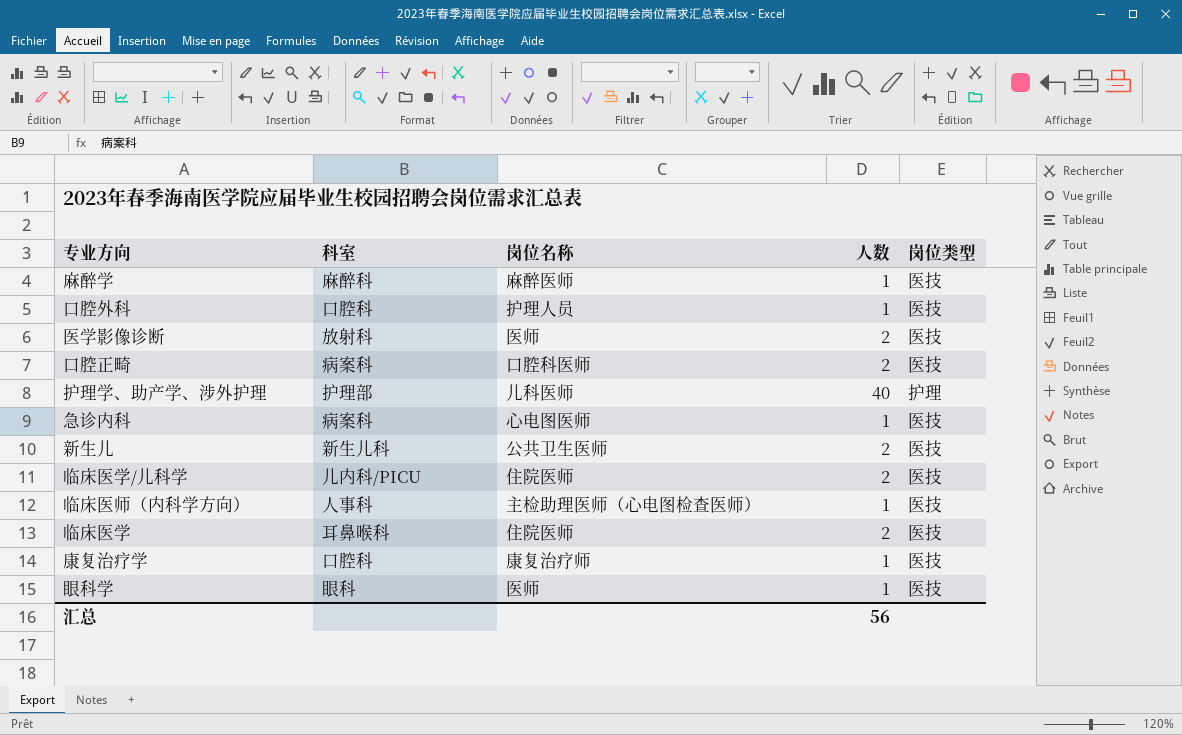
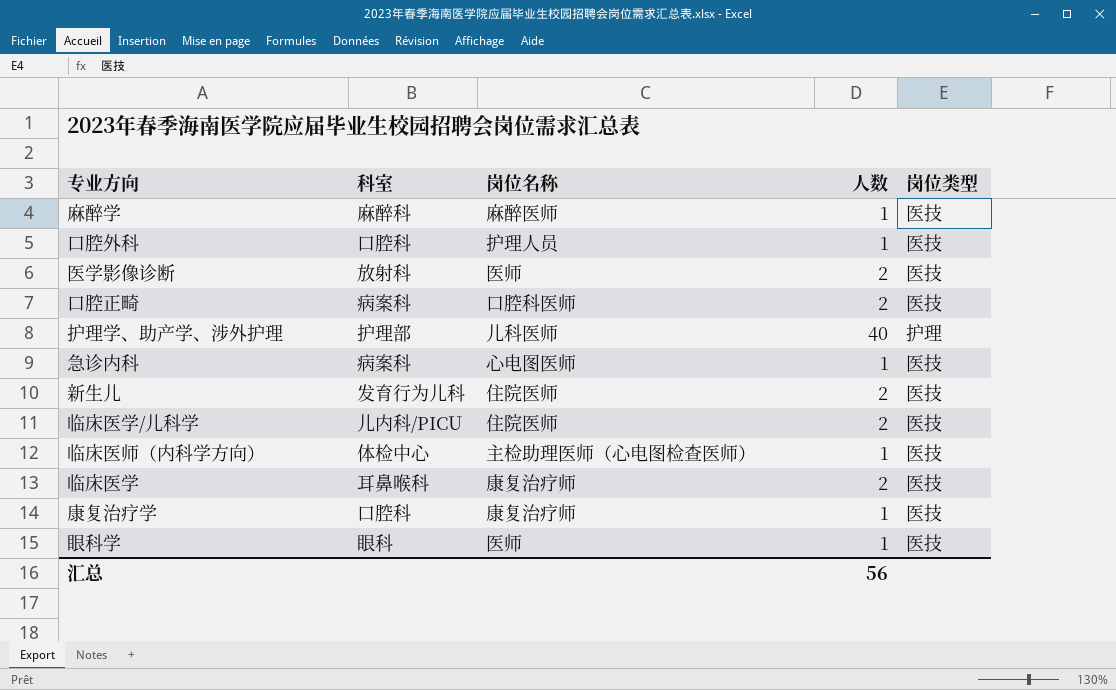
新生儿 | 科室: 新生儿科 -> 发育行为儿科
新生儿 | 岗位名称: 公共卫生医师 -> 住院医师
临床医师（内科学方向） | 科室: 人事科 -> 体检中心
临床医学 | 岗位名称: 住院医师 -> 康复治疗师

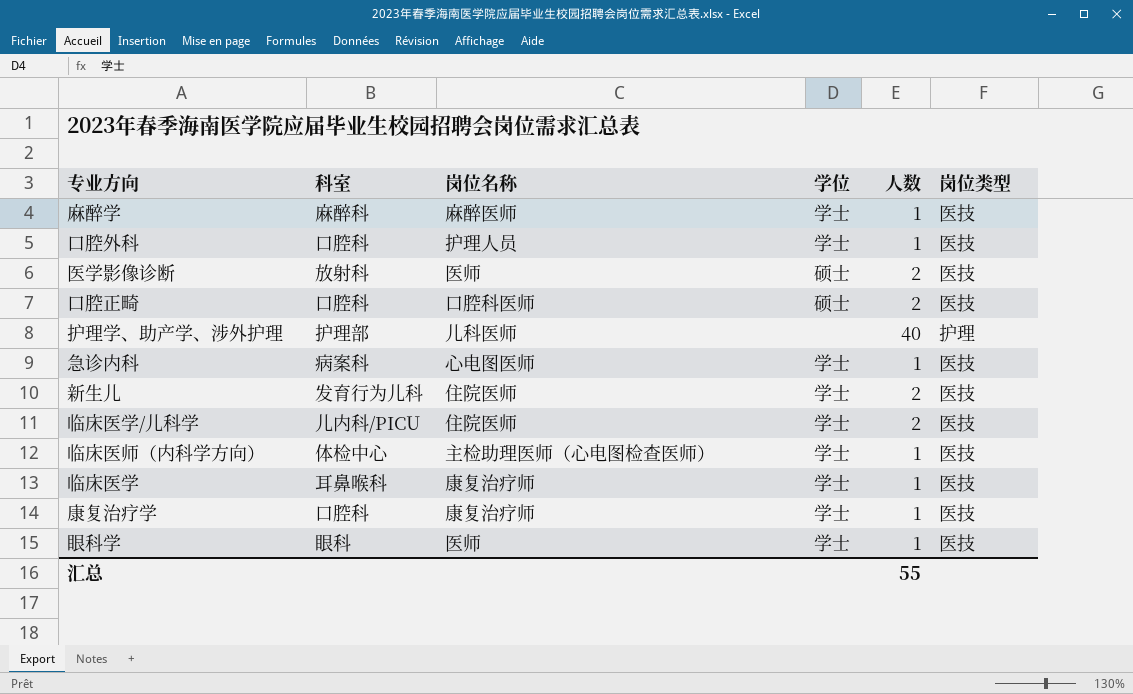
column 学位 | position: none -> 4
口腔正畸 | 科室: 病案科 -> 口腔科
临床医学 | 人数: 2 -> 1
汇总 | 人数: 56 -> 55

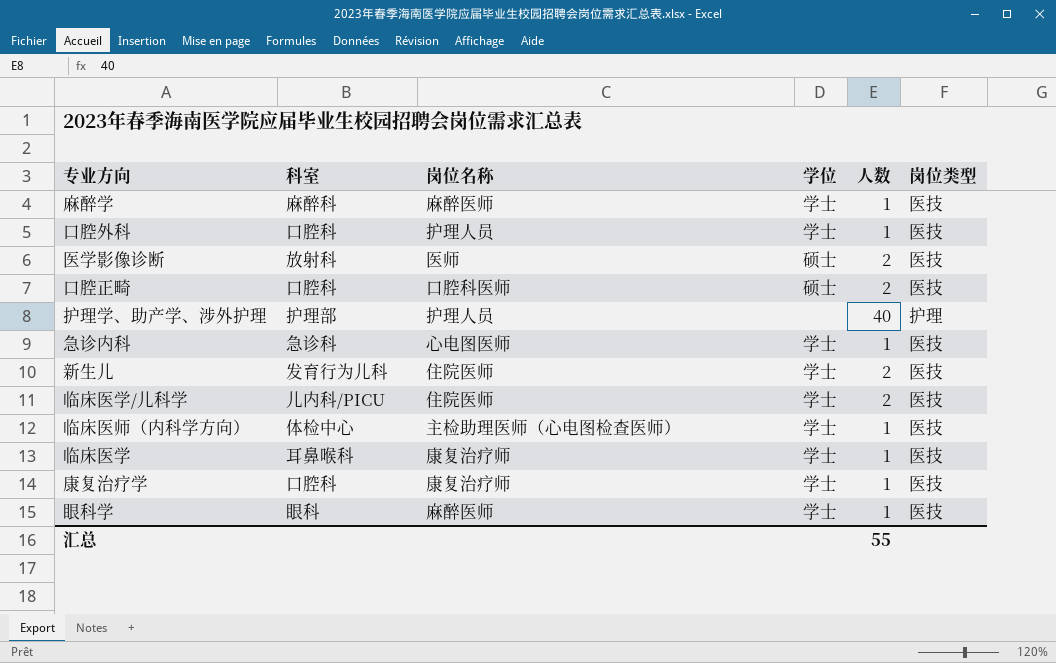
护理学、助产学、涉外护理 | 岗位名称: 儿科医师 -> 护理人员
急诊内科 | 科室: 病案科 -> 急诊科
眼科学 | 岗位名称: 医师 -> 麻醉医师

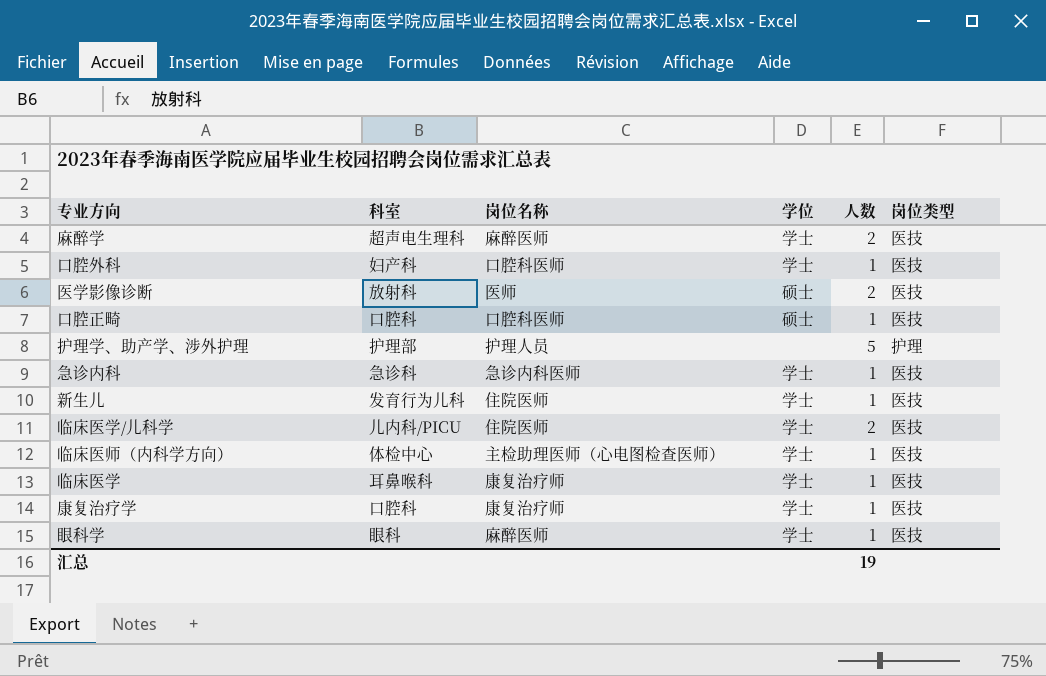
麻醉学 | 科室: 麻醉科 -> 超声电生理科
麻醉学 | 人数: 1 -> 2
口腔外科 | 科室: 口腔科 -> 妇产科
口腔外科 | 岗位名称: 护理人员 -> 口腔科医师
口腔正畸 | 人数: 2 -> 1
护理学、助产学、涉外护理 | 人数: 40 -> 5
急诊内科 | 岗位名称: 心电图医师 -> 急诊内科医师
新生儿 | 人数: 2 -> 1
汇总 | 人数: 55 -> 19

